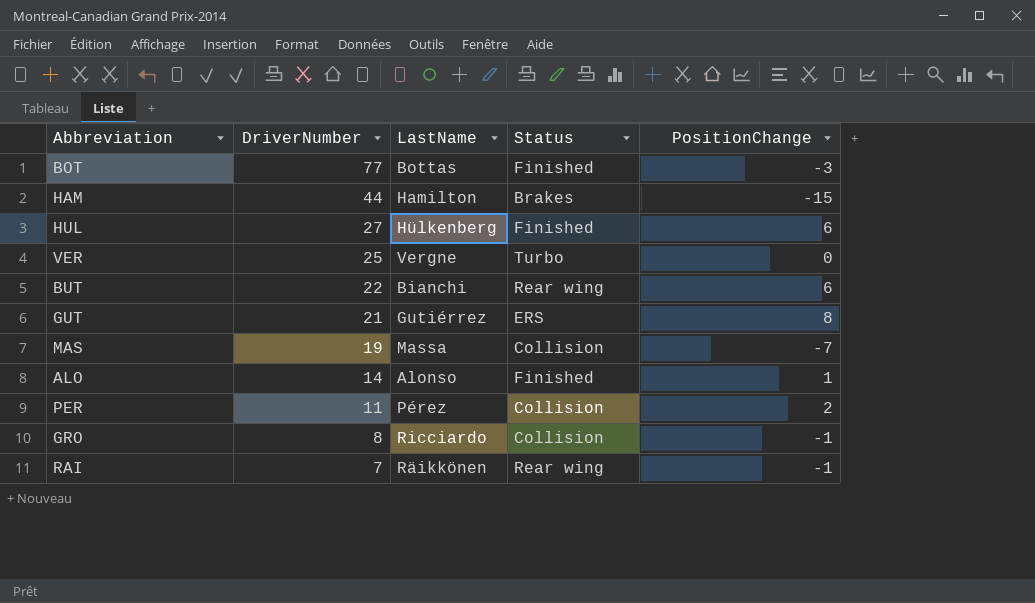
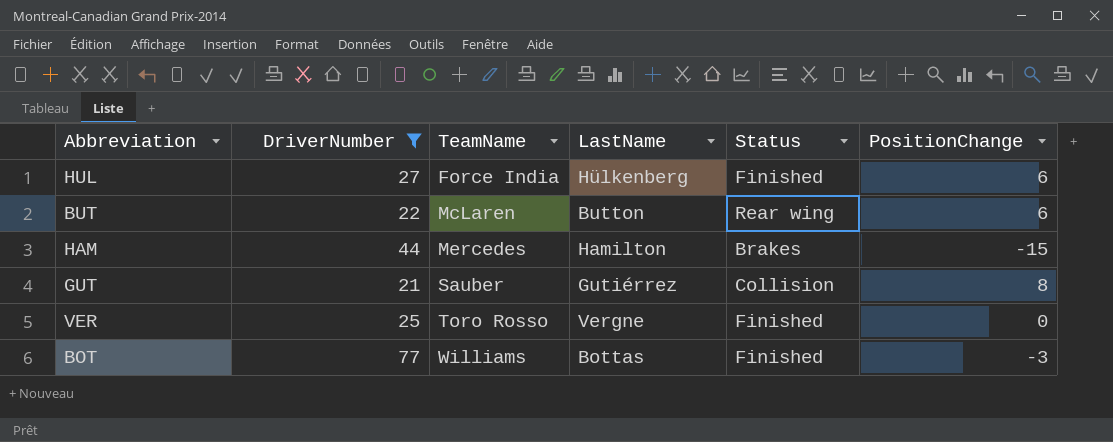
filter: none -> DriverNumber >= 21
row order: DriverNumber descending -> TeamName ascending
column TeamName | position: none -> 3
BUT | LastName: Bianchi -> Button
GUT | Status: ERS -> Collision
VER | Status: Turbo -> Finished

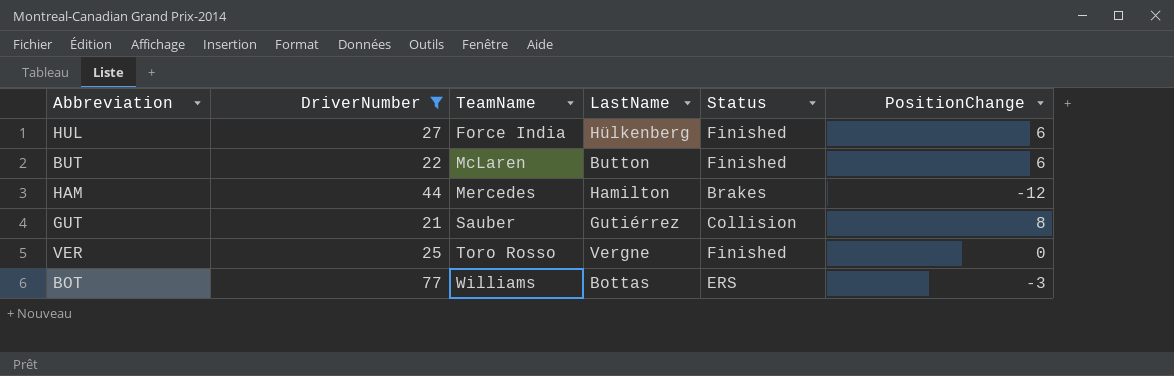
BUT | Status: Rear wing -> Finished
HAM | PositionChange: -15 -> -12
BOT | Status: Finished -> ERS

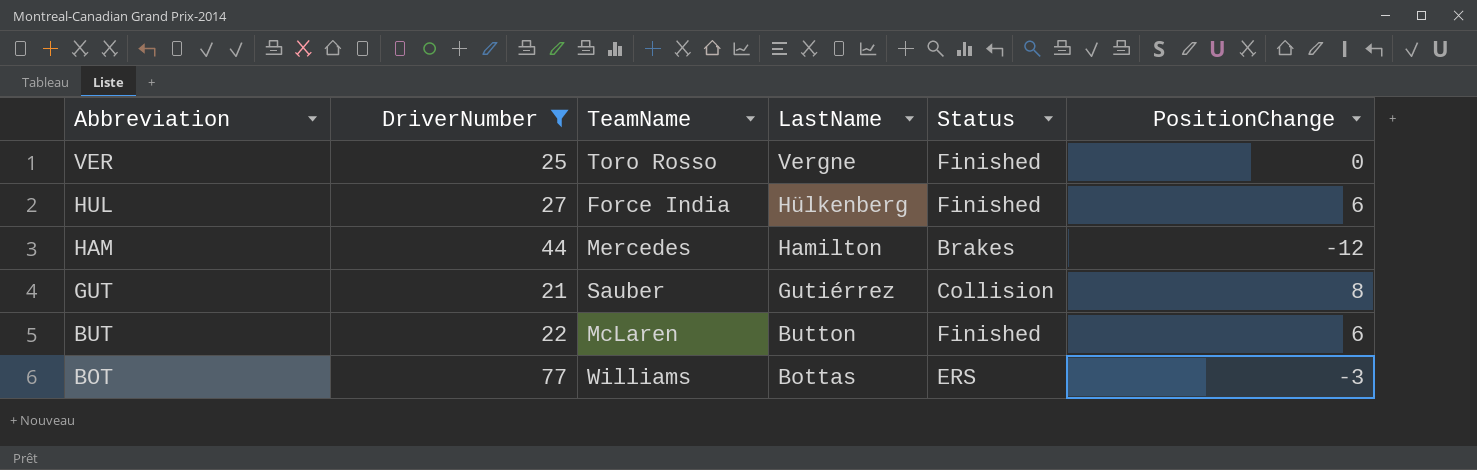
row order: TeamName ascending -> Abbreviation descending

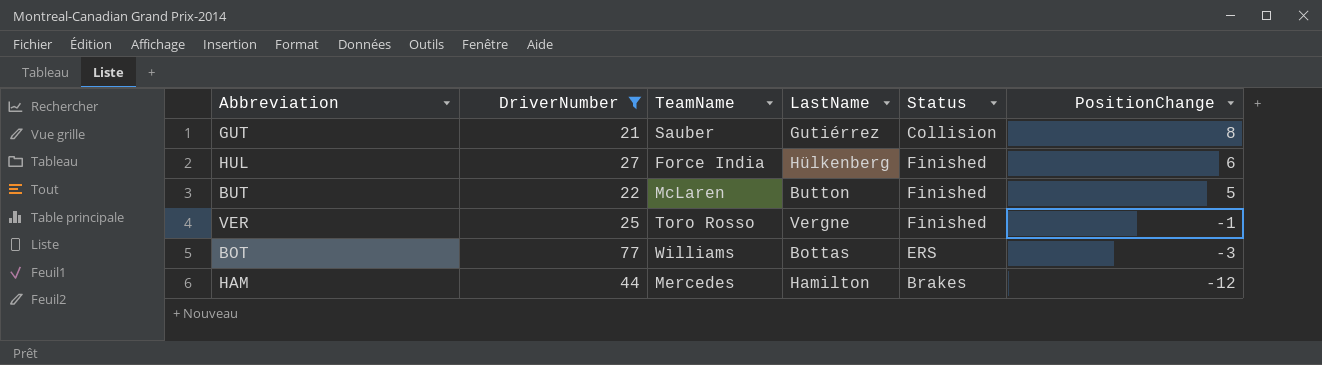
row order: Abbreviation descending -> PositionChange descending
BUT | PositionChange: 6 -> 5
VER | PositionChange: 0 -> -1

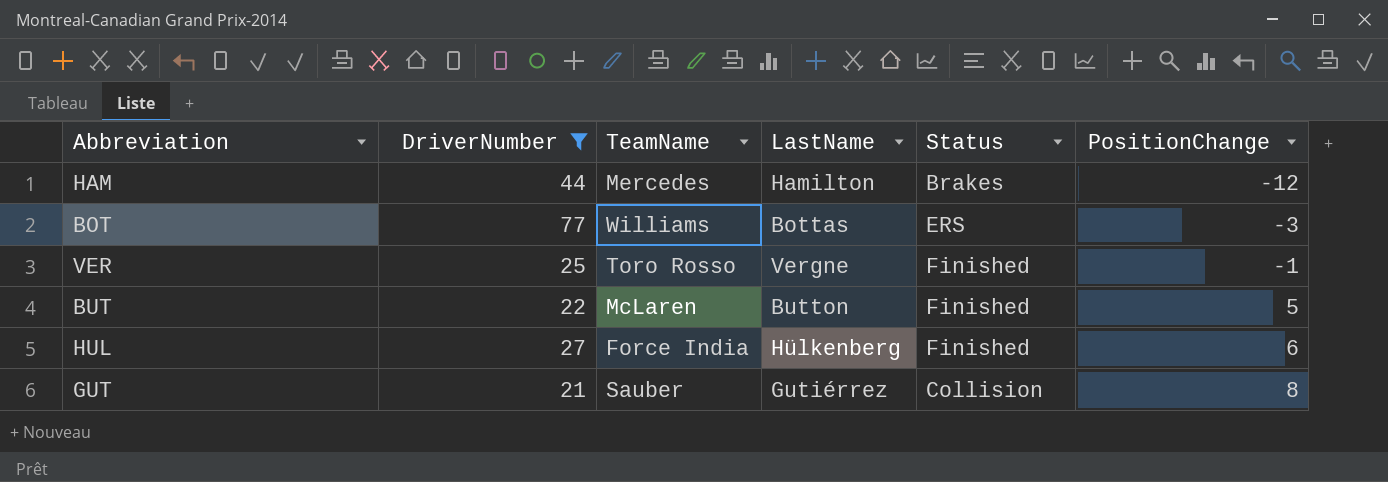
row order: PositionChange descending -> PositionChange ascending

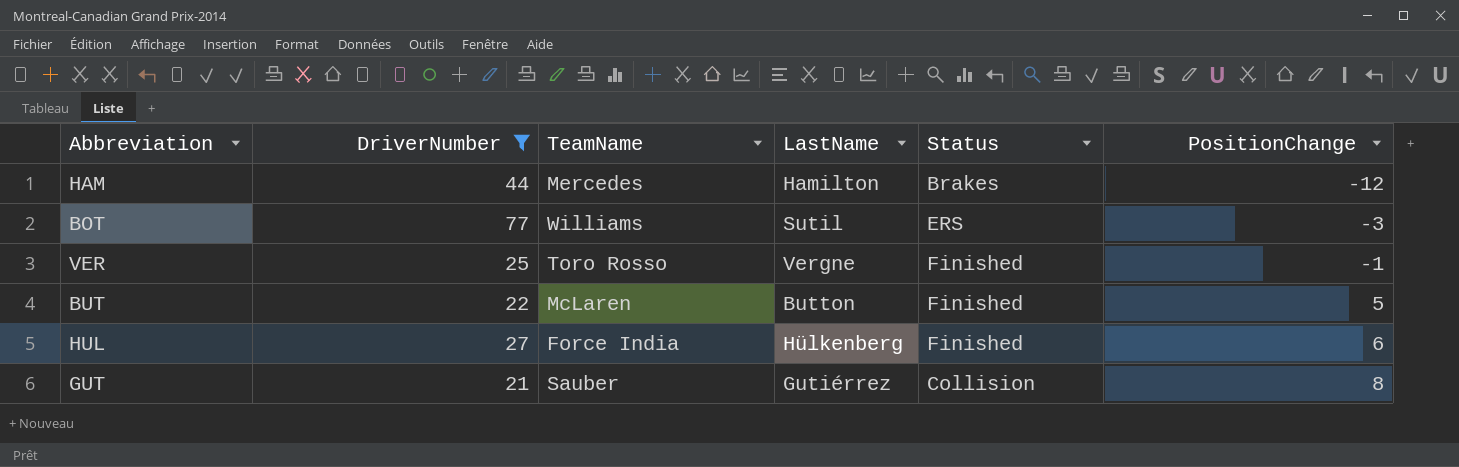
BOT | LastName: Bottas -> Sutil

